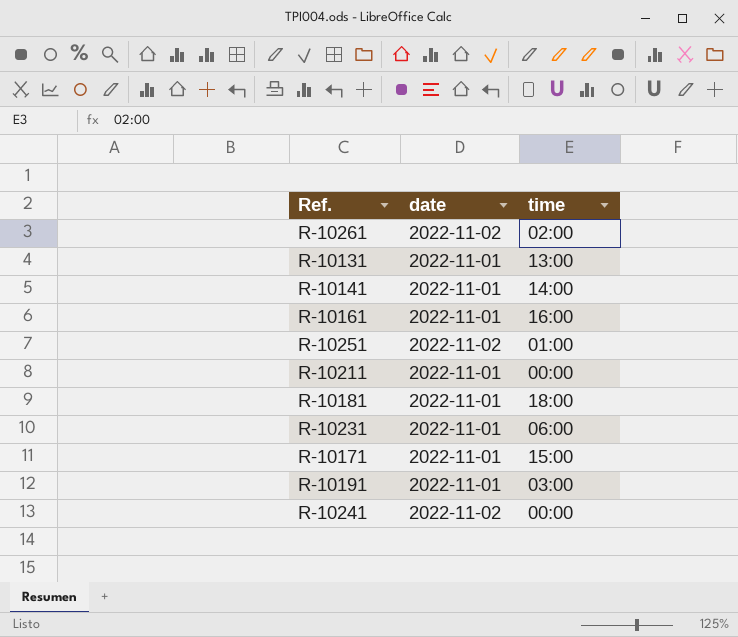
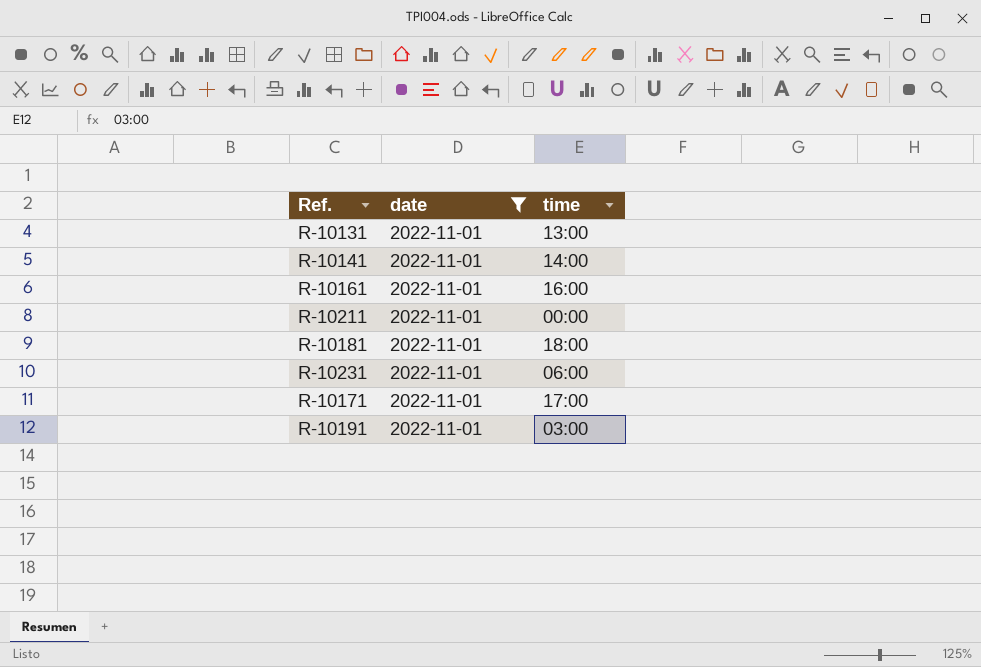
filter: none -> date = 2022-11-01
R-10171 | time: 15:00 -> 17:00

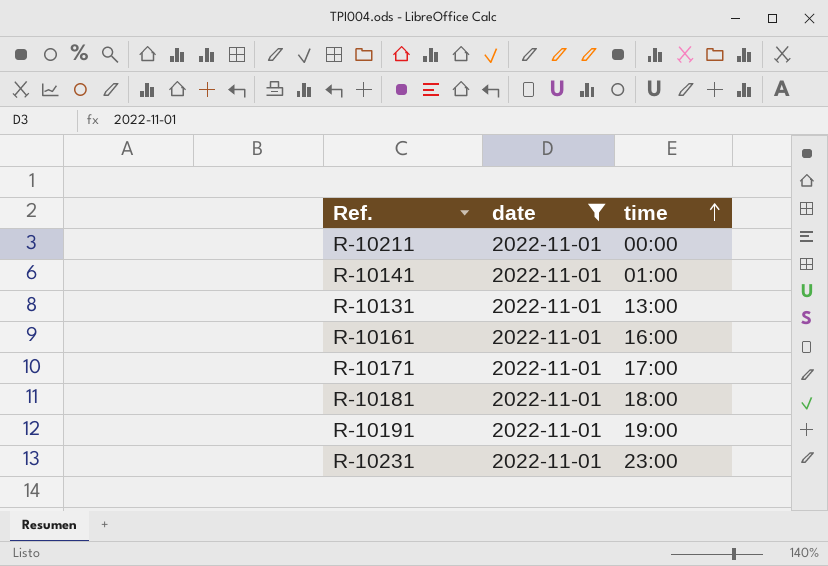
row order: none -> time ascending
R-10141 | time: 14:00 -> 01:00
R-10191 | time: 03:00 -> 19:00
R-10231 | time: 06:00 -> 23:00

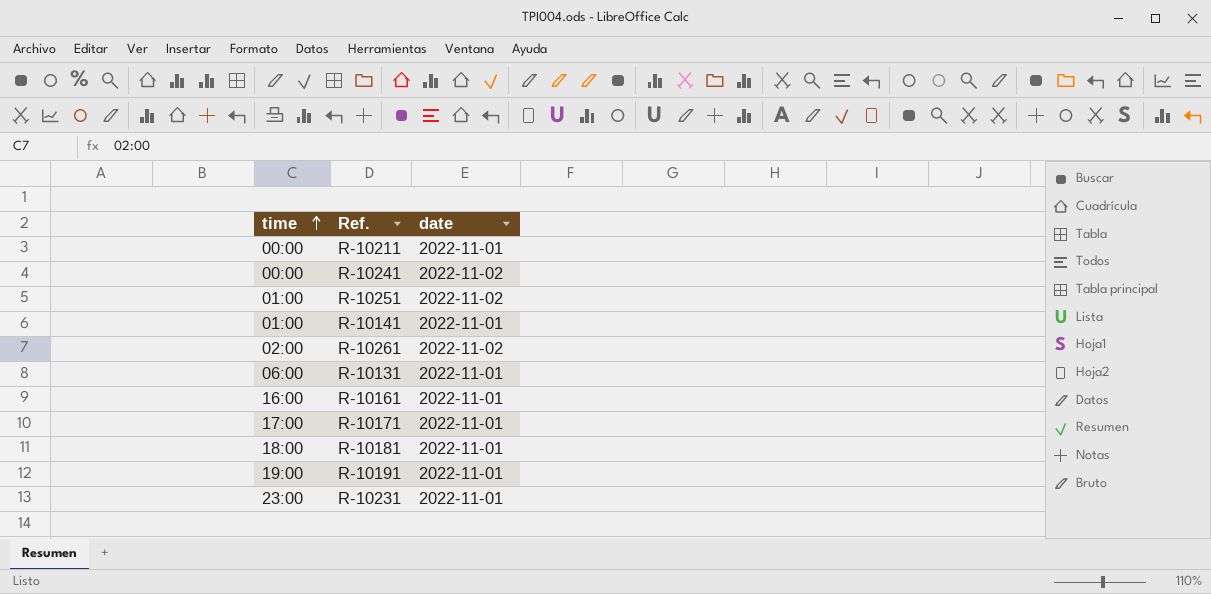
filter: date = 2022-11-01 -> none
column time | position: 3 -> 1
R-10131 | time: 13:00 -> 06:00

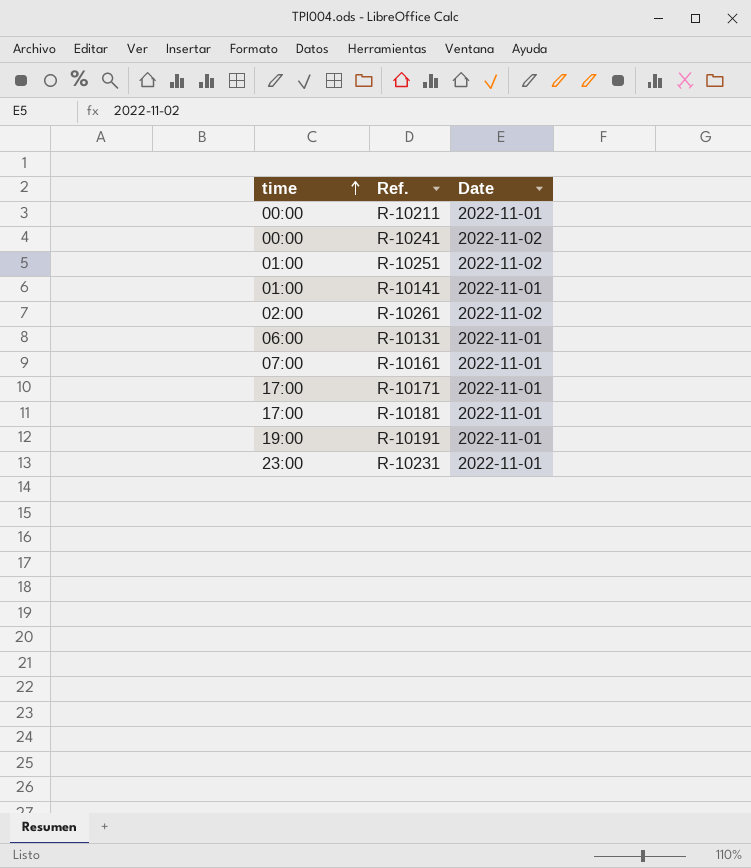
column name: date -> Date
R-10161 | time: 16:00 -> 07:00
R-10181 | time: 18:00 -> 17:00

